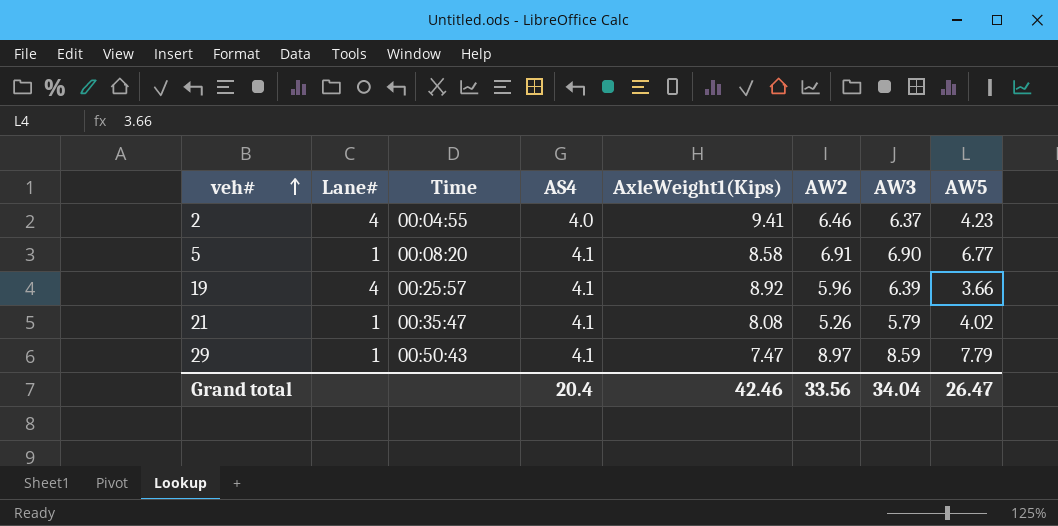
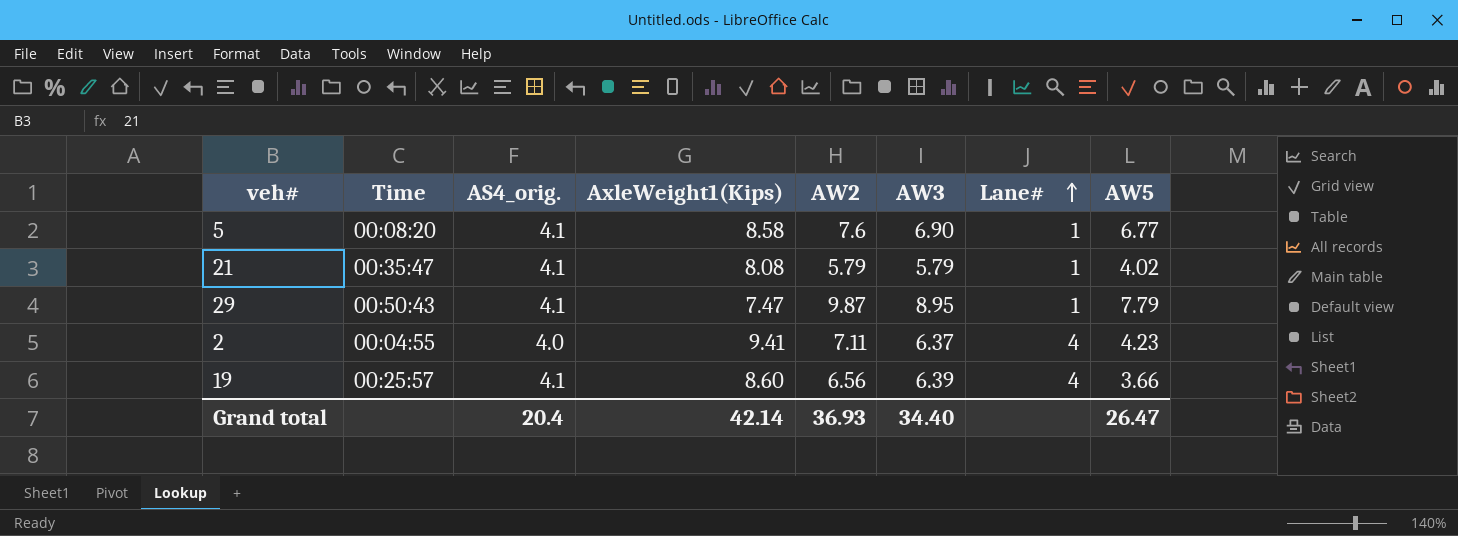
row order: veh# ascending -> Lane# ascending
column name: AS4 -> AS4_orig.
column Lane# | position: 2 -> 7
5 | AW2: 6.91 -> 7.6
21 | AW2: 5.26 -> 5.79
29 | AW2: 8.97 -> 9.87
29 | AW3: 8.59 -> 8.95
2 | AW2: 6.46 -> 7.11
19 | AxleWeight1(Kips): 8.92 -> 8.60
19 | AW2: 5.96 -> 6.56
Grand total | AxleWeight1(Kips): 42.46 -> 42.14
Grand total | AW2: 33.56 -> 36.93
Grand total | AW3: 34.04 -> 34.40

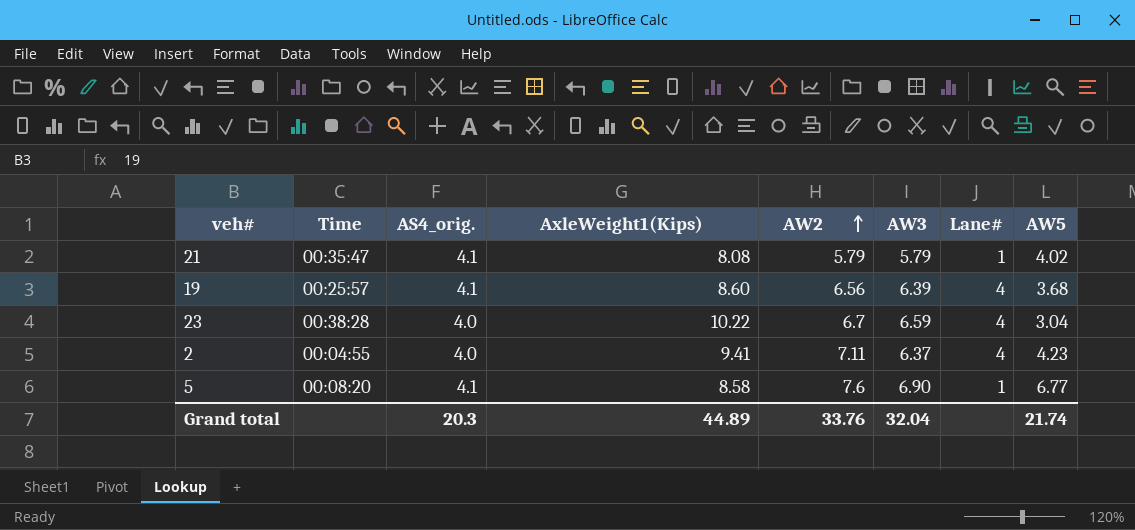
row order: Lane# ascending -> AW2 ascending
row 29: 00:50:43 | 4.1 | 7.47 | 9.87 | 8.95 | 1 | 7.79 -> none
19 | AW5: 3.66 -> 3.68
row 23: none -> 00:38:28 | 4.0 | 10.22 | 6.7 | 6.59 | 4 | 3.04
Grand total | AS4_orig.: 20.4 -> 20.3
Grand total | AxleWeight1(Kips): 42.14 -> 44.89
Grand total | AW2: 36.93 -> 33.76
Grand total | AW3: 34.40 -> 32.04
Grand total | AW5: 26.47 -> 21.74

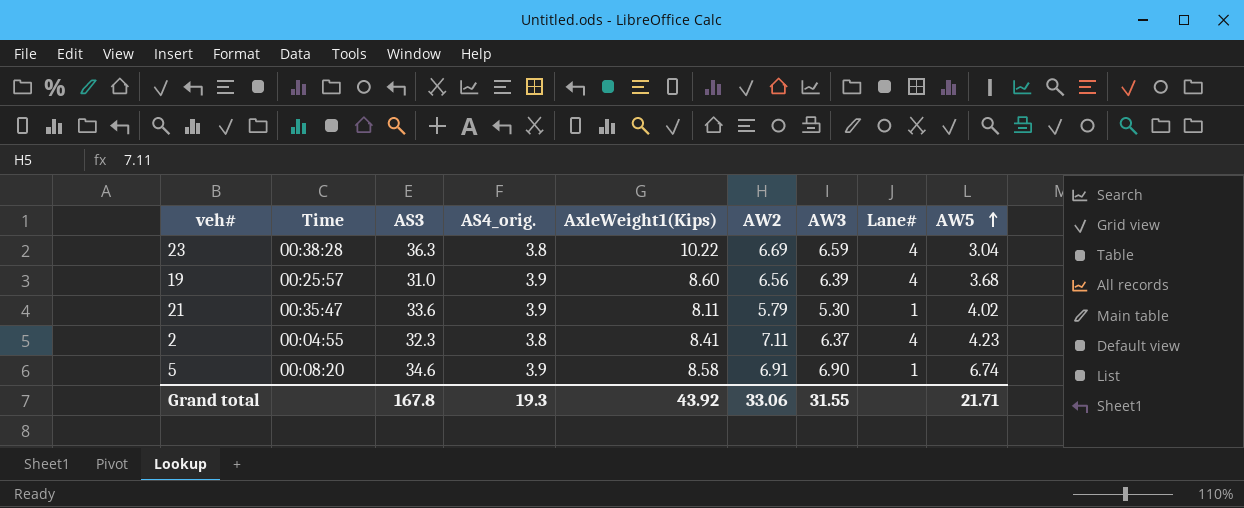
row order: AW2 ascending -> AW5 ascending
column AS3 | position: none -> 3
23 | AS4_orig.: 4.0 -> 3.8
23 | AW2: 6.7 -> 6.69
19 | AS4_orig.: 4.1 -> 3.9
21 | AS4_orig.: 4.1 -> 3.9
21 | AxleWeight1(Kips): 8.08 -> 8.11
21 | AW3: 5.79 -> 5.30
2 | AS4_orig.: 4.0 -> 3.8
2 | AxleWeight1(Kips): 9.41 -> 8.41
5 | AS4_orig.: 4.1 -> 3.9
5 | AW2: 7.6 -> 6.91
5 | AW5: 6.77 -> 6.74
Grand total | AS4_orig.: 20.3 -> 19.3
Grand total | AxleWeight1(Kips): 44.89 -> 43.92
Grand total | AW2: 33.76 -> 33.06
Grand total | AW3: 32.04 -> 31.55
Grand total | AW5: 21.74 -> 21.71

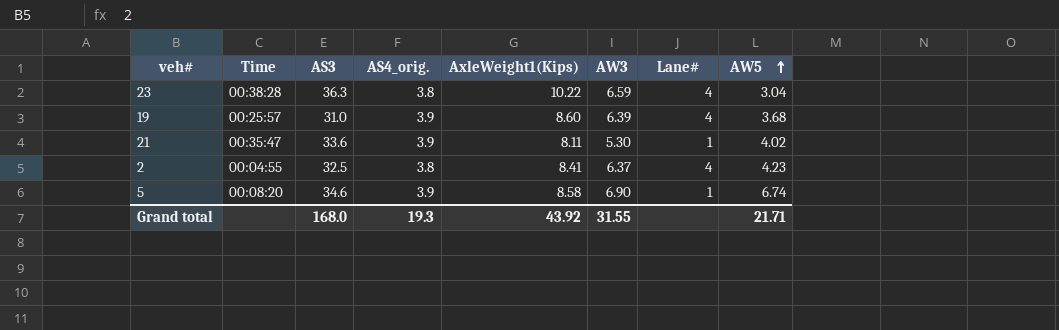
column AW2 | position: 6 -> none
2 | AS3: 32.3 -> 32.5
Grand total | AS3: 167.8 -> 168.0

